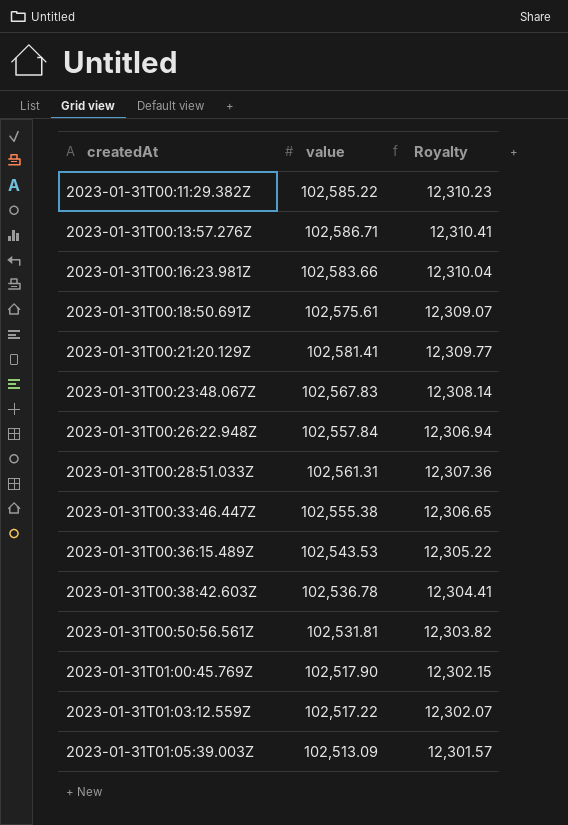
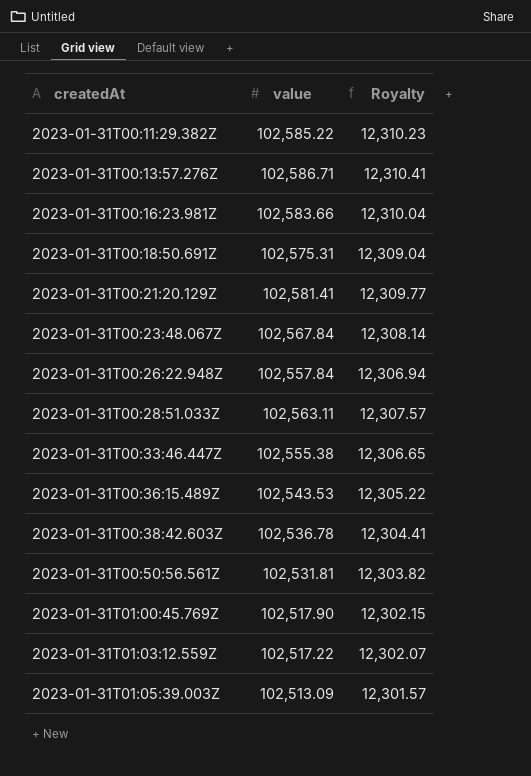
2023-01-31T00:18:50.691Z | value: 102,575.61 -> 102,575.31
2023-01-31T00:18:50.691Z | Royalty: 12,309.07 -> 12,309.04
2023-01-31T00:23:48.067Z | value: 102,567.83 -> 102,567.84
2023-01-31T00:28:51.033Z | value: 102,561.31 -> 102,563.11
2023-01-31T00:28:51.033Z | Royalty: 12,307.36 -> 12,307.57

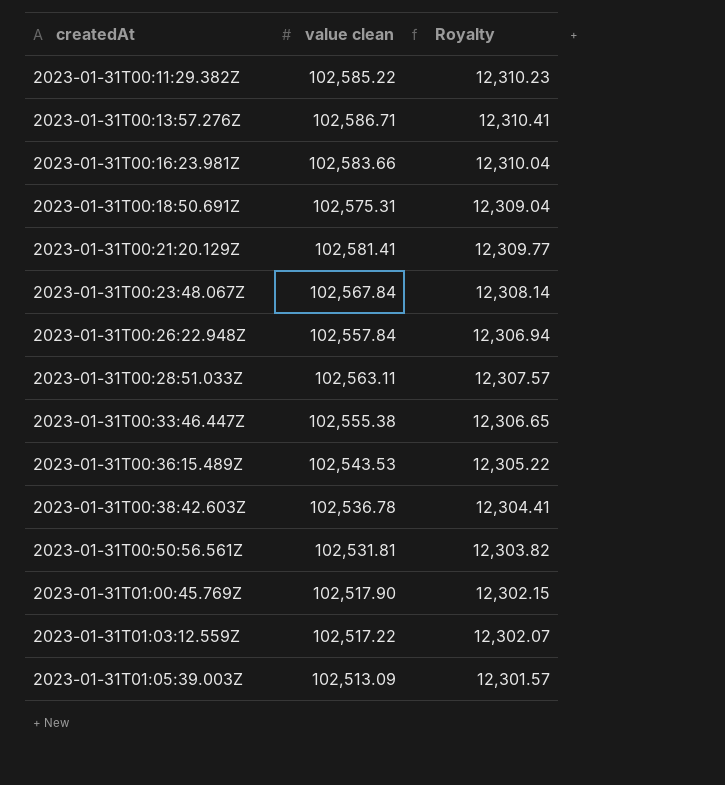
column name: value -> value clean

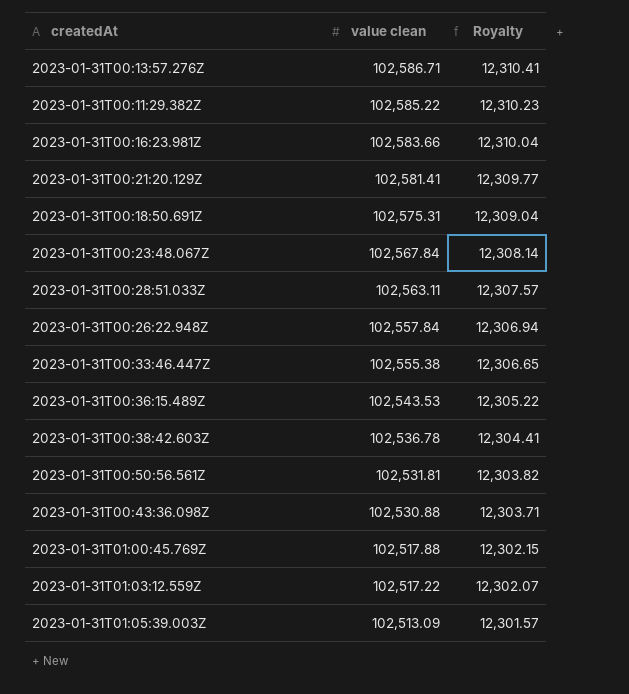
row order: createdAt ascending -> value clean descending
row 2023-01-31T00:43:36.098Z: none -> 102,530.88 | 12,303.71
2023-01-31T01:00:45.769Z | value clean: 102,517.90 -> 102,517.88

